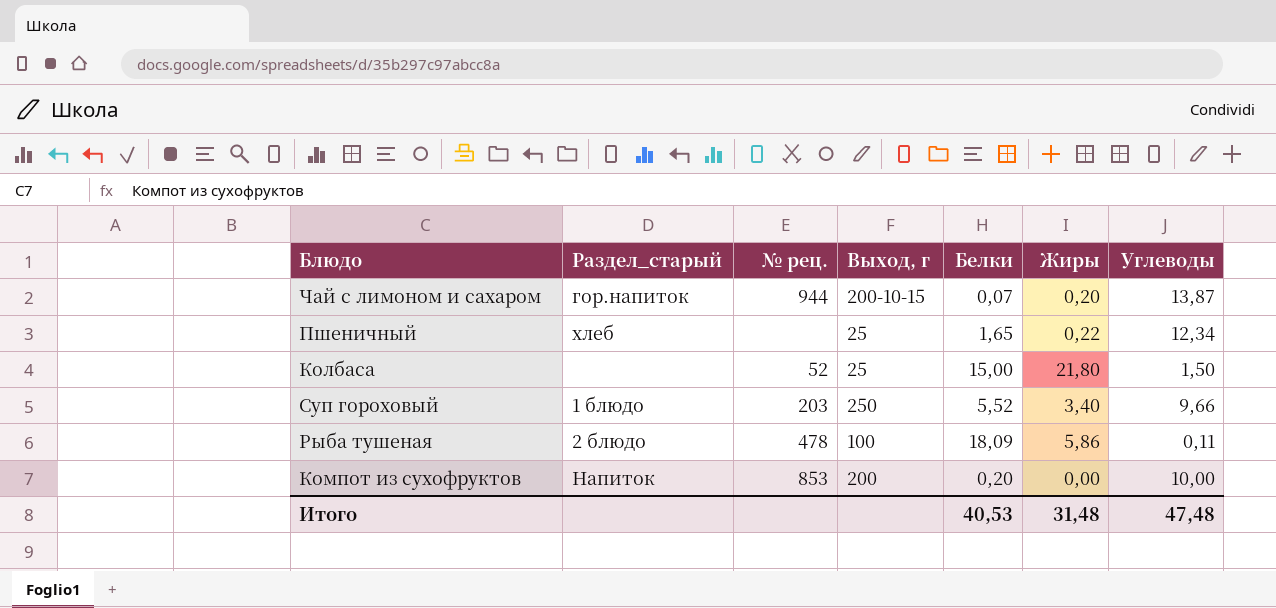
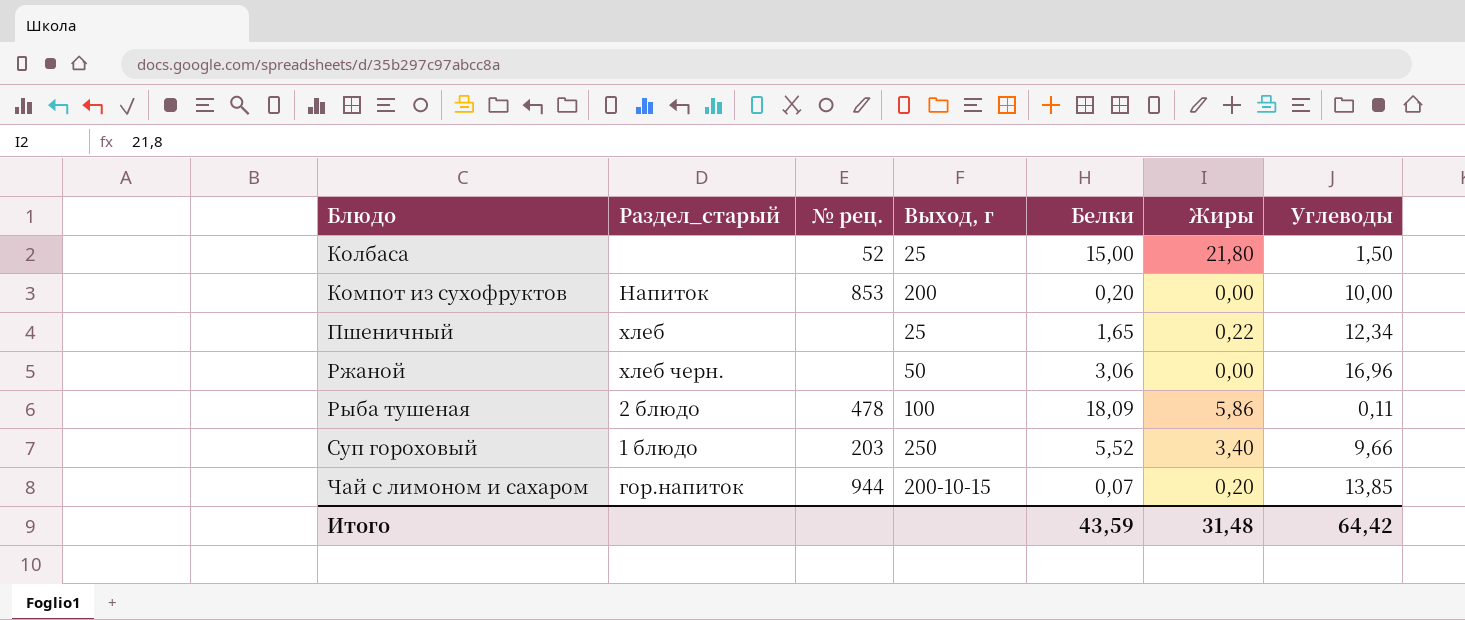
row order: none -> Блюдо ascending
row Ржаной: none -> хлеб черн. | none | 50 | 3,06 | 0,00 | 16,96
Чай с лимоном и сахаром | Углеводы: 13,87 -> 13,85
Итого | Белки: 40,53 -> 43,59
Итого | Углеводы: 47,48 -> 64,42

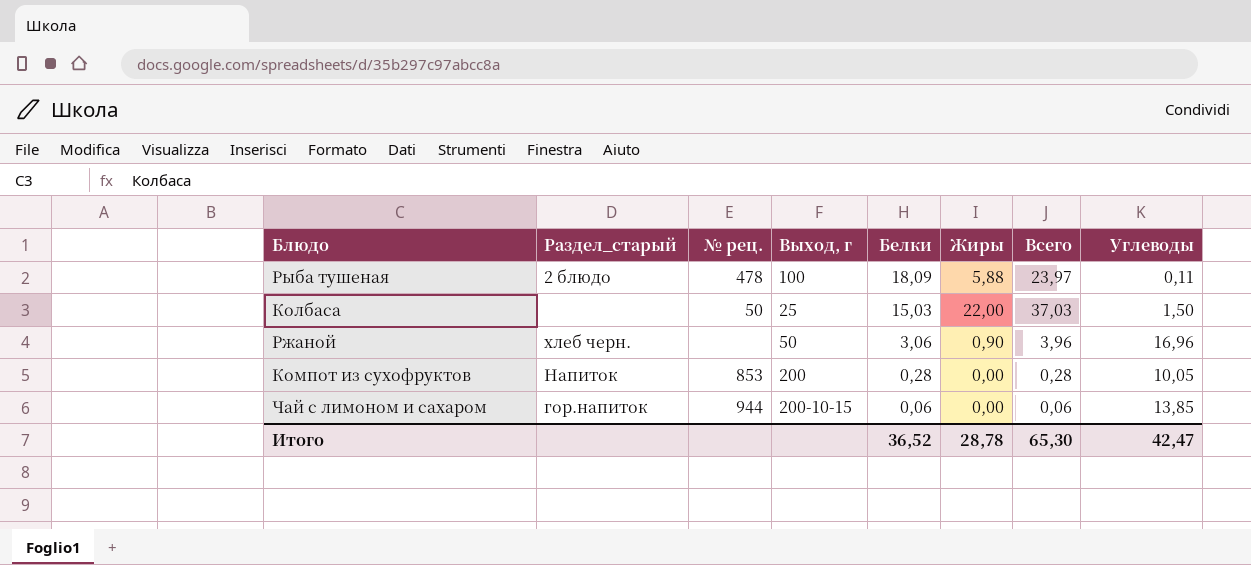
row order: Блюдо ascending -> Белки descending
column Всего | formula: none -> [Белки] + [Жиры]
row Пшеничный: хлеб | none | 25 | 1,65 | 0,22 | 12,34 -> none
row Суп гороховый: 1 блюдо | 203 | 250 | 5,52 | 3,40 | 9,66 -> none
Рыба тушеная | Жиры: 5,86 -> 5,88
Колбаса | № рец.: 52 -> 50
Колбаса | Белки: 15,00 -> 15,03
Колбаса | Жиры: 21,80 -> 22,00
Ржаной | Жиры: 0,00 -> 0,90
Компот из сухофруктов | Белки: 0,20 -> 0,28
Компот из сухофруктов | Углеводы: 10,00 -> 10,05
Чай с лимоном и сахаром | Белки: 0,07 -> 0,06
Чай с лимоном и сахаром | Жиры: 0,20 -> 0,00
Итого | Белки: 43,59 -> 36,52
Итого | Жиры: 31,48 -> 28,78
Итого | Углеводы: 64,42 -> 42,47

